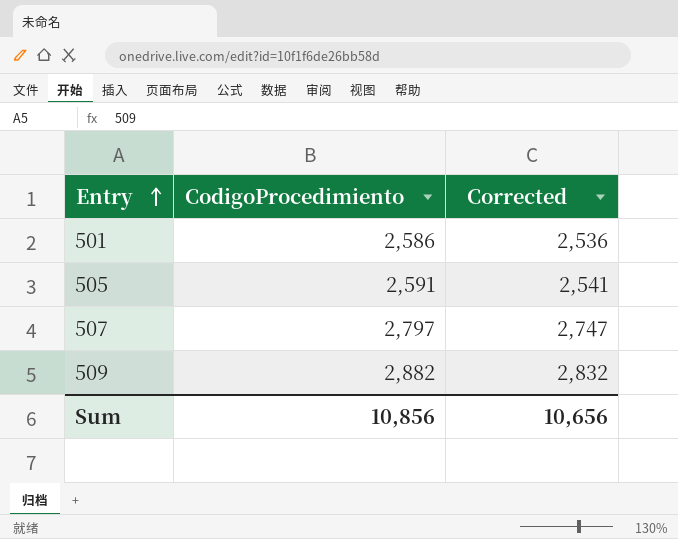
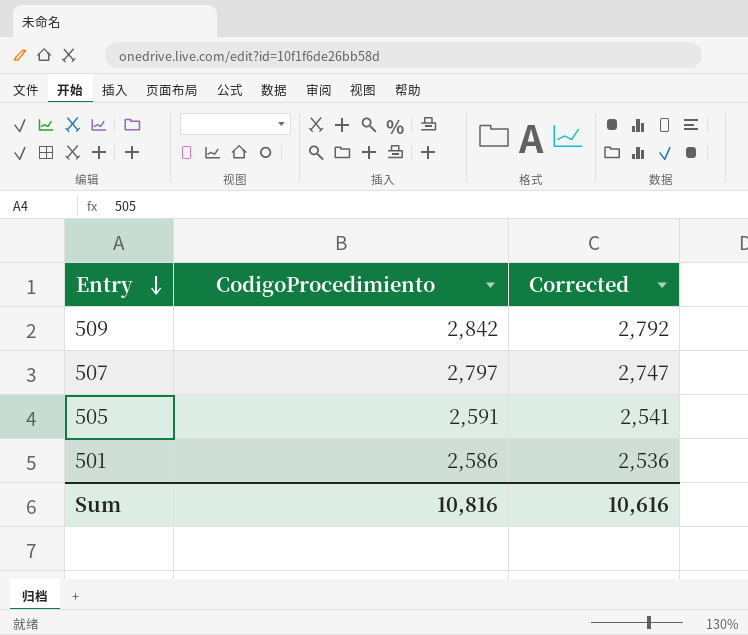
row order: Entry ascending -> Entry descending
509 | CodigoProcedimiento: 2,882 -> 2,842
509 | Corrected: 2,832 -> 2,792
Sum | CodigoProcedimiento: 10,856 -> 10,816
Sum | Corrected: 10,656 -> 10,616

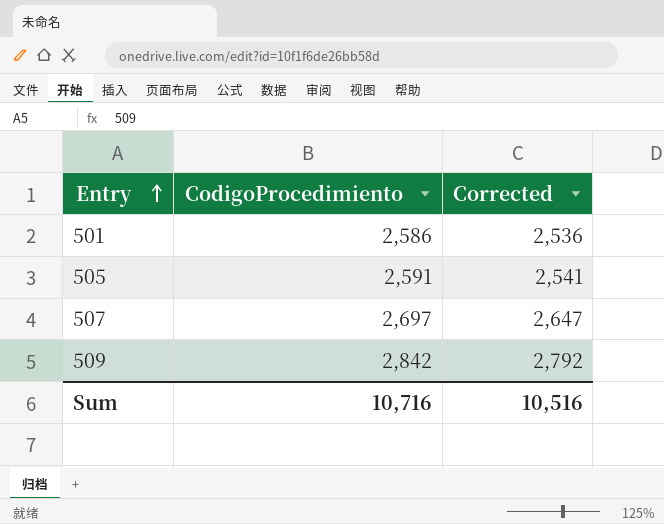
row order: Entry descending -> Entry ascending
507 | CodigoProcedimiento: 2,797 -> 2,697
507 | Corrected: 2,747 -> 2,647
Sum | CodigoProcedimiento: 10,816 -> 10,716
Sum | Corrected: 10,616 -> 10,516

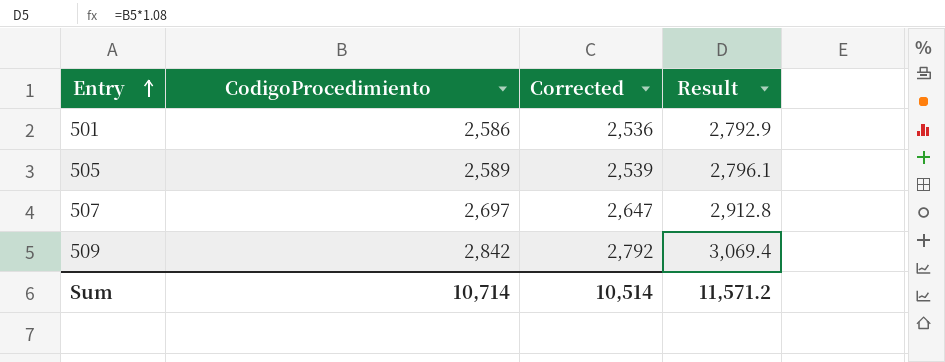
column Result | formula: none -> [CodigoProcedimiento] * 1.08
505 | CodigoProcedimiento: 2,591 -> 2,589
505 | Corrected: 2,541 -> 2,539
Sum | CodigoProcedimiento: 10,716 -> 10,714
Sum | Corrected: 10,516 -> 10,514

